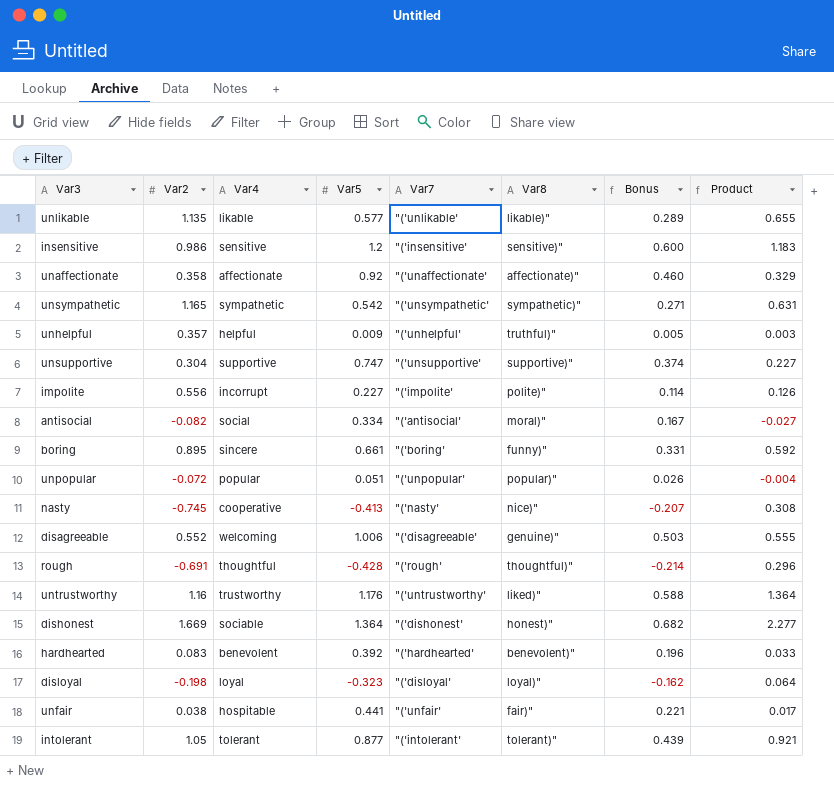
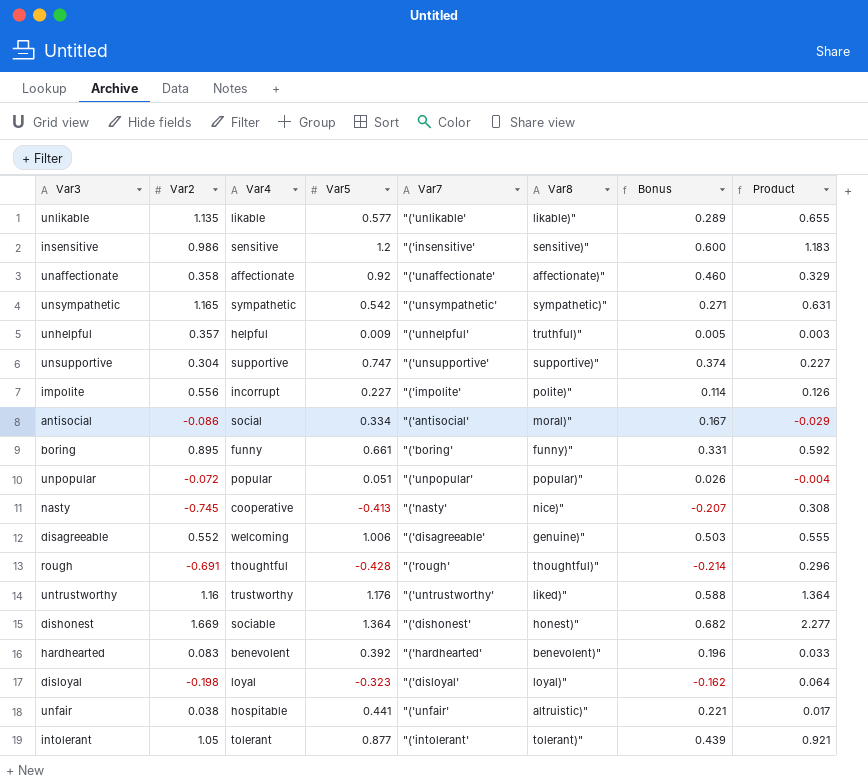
antisocial | Var2: -0.082 -> -0.086
antisocial | Product: -0.027 -> -0.029
boring | Var4: sincere -> funny
unfair | Var8: fair)" -> altruistic)"

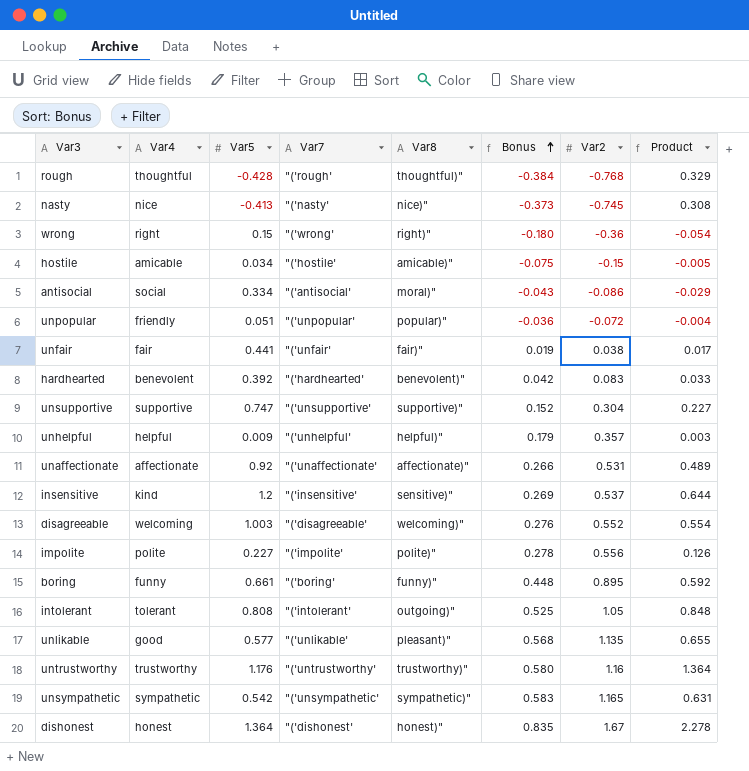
row order: none -> Bonus ascending
column Bonus | formula: [Var5] * 0.5 -> [Var2] * 0.5
column Var2 | position: 2 -> 7
row disloyal: -0.198 | loyal | -0.323 | "('disloyal' | loyal)" | -0.162 | 0.064 -> none
rough | Var2: -0.691 -> -0.768
rough | Product: 0.296 -> 0.329
nasty | Var4: cooperative -> nice
row wrong: none -> right | 0.15 | "('wrong' | right)" | -0.180 | -0.36 | -0.054
row hostile: none -> amicable | 0.034 | "('hostile' | amicable)" | -0.075 | -0.15 | -0.005
unpopular | Var4: popular -> friendly
unfair | Var4: hospitable -> fair
unfair | Var8: altruistic)" -> fair)"
unhelpful | Var8: truthful)" -> helpful)"
unaffectionate | Var2: 0.358 -> 0.531
unaffectionate | Product: 0.329 -> 0.489
insensitive | Var4: sensitive -> kind
insensitive | Var2: 0.986 -> 0.537
insensitive | Product: 1.183 -> 0.644
disagreeable | Var5: 1.006 -> 1.003
disagreeable | Var8: genuine)" -> welcoming)"
disagreeable | Product: 0.555 -> 0.554
impolite | Var4: incorrupt -> polite
intolerant | Var5: 0.877 -> 0.808
intolerant | Var8: tolerant)" -> outgoing)"
intolerant | Product: 0.921 -> 0.848
unlikable | Var4: likable -> good
unlikable | Var8: likable)" -> pleasant)"
untrustworthy | Var8: liked)" -> trustworthy)"
dishonest | Var4: sociable -> honest
dishonest | Var2: 1.669 -> 1.67
dishonest | Product: 2.277 -> 2.278

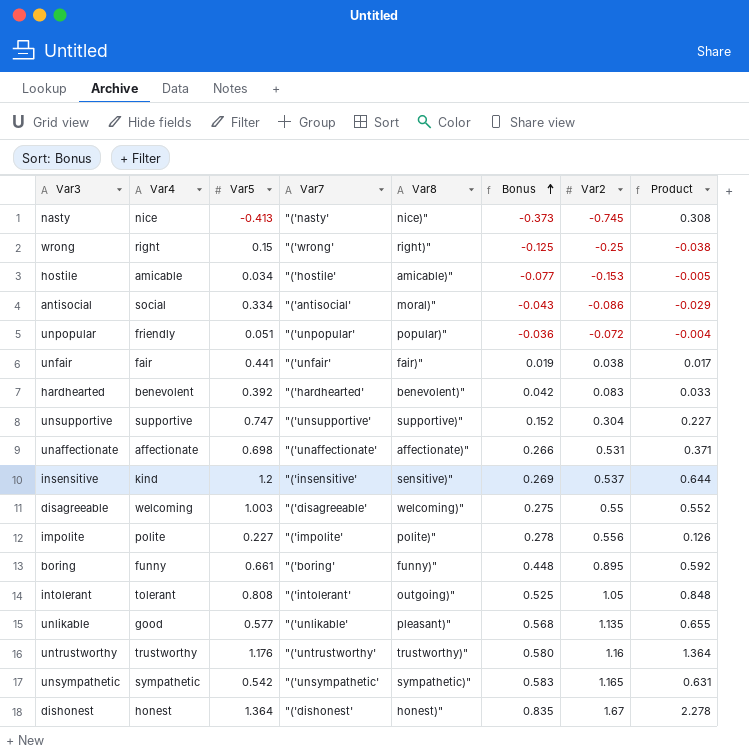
row rough: thoughtful | -0.428 | "('rough' | thoughtful)" | -0.384 | -0.768 | 0.329 -> none
row unhelpful: helpful | 0.009 | "('unhelpful' | helpful)" | 0.179 | 0.357 | 0.003 -> none
wrong | Bonus: -0.180 -> -0.125
wrong | Var2: -0.36 -> -0.25
wrong | Product: -0.054 -> -0.038
hostile | Bonus: -0.075 -> -0.077
hostile | Var2: -0.15 -> -0.153
unaffectionate | Var5: 0.92 -> 0.698
unaffectionate | Product: 0.489 -> 0.371
disagreeable | Bonus: 0.276 -> 0.275
disagreeable | Var2: 0.552 -> 0.55
disagreeable | Product: 0.554 -> 0.552

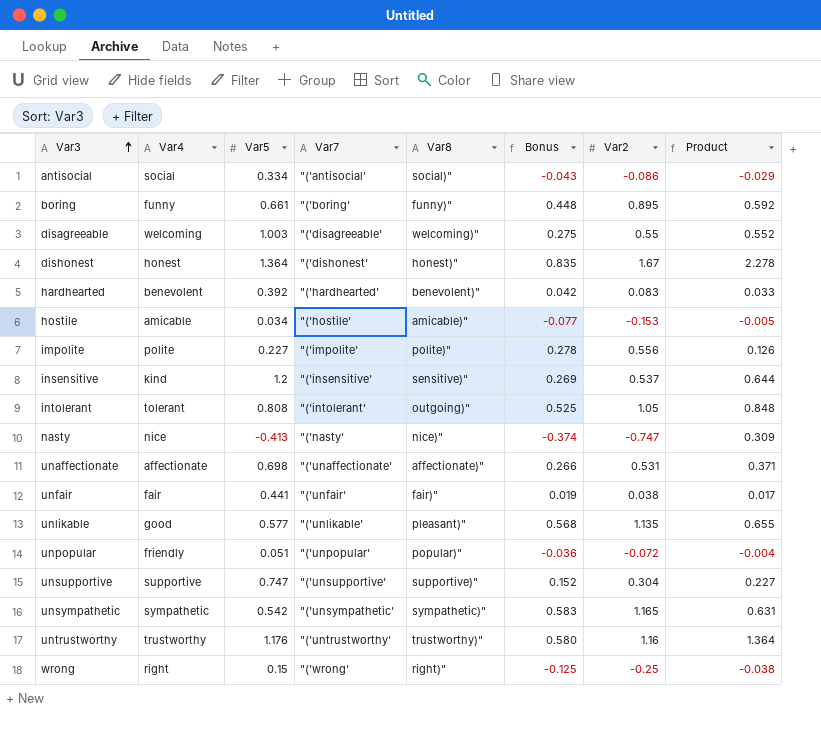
row order: Bonus ascending -> Var3 ascending
antisocial | Var8: moral)" -> social)"
nasty | Bonus: -0.373 -> -0.374
nasty | Var2: -0.745 -> -0.747
nasty | Product: 0.308 -> 0.309

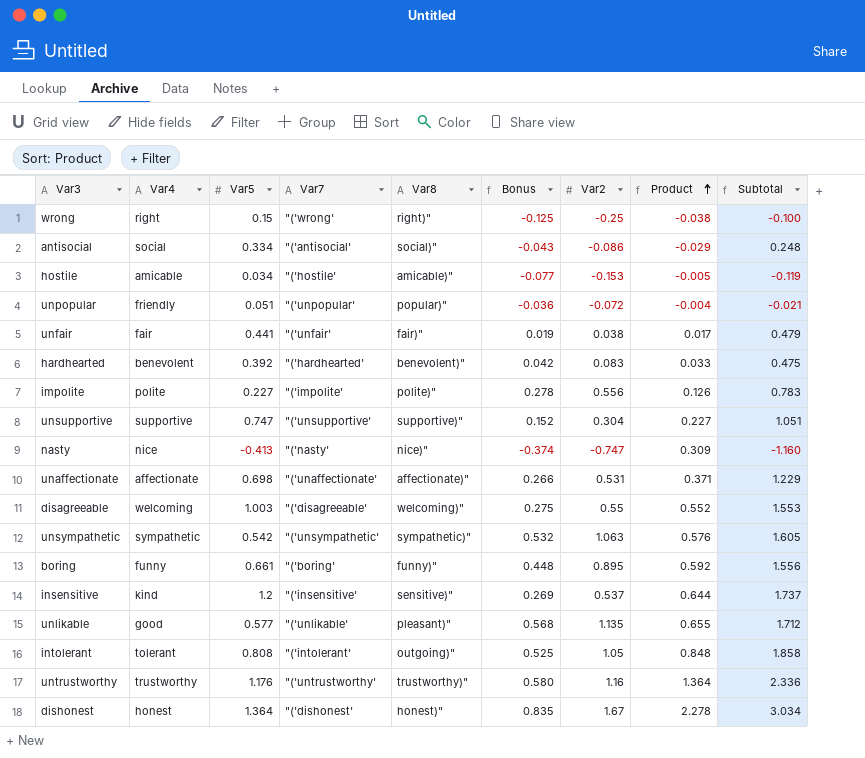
row order: Var3 ascending -> Product ascending
column Subtotal | formula: none -> [Var5] + [Var2]
unsympathetic | Bonus: 0.583 -> 0.532
unsympathetic | Var2: 1.165 -> 1.063
unsympathetic | Product: 0.631 -> 0.576

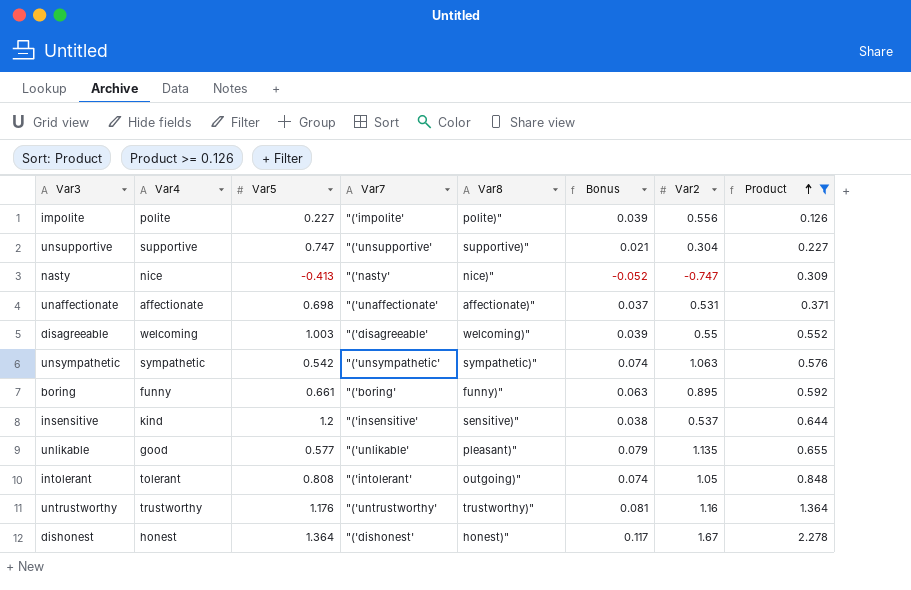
filter: none -> Product >= 0.126
column Subtotal | formula: [Var5] + [Var2] -> none
column Bonus | formula: [Var2] * 0.5 -> [Var2] * 0.07

